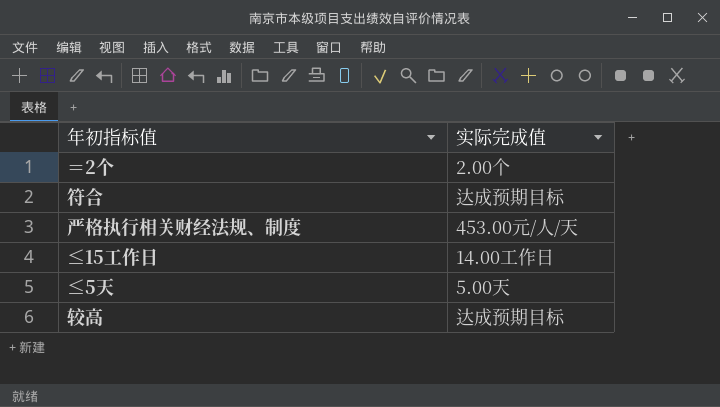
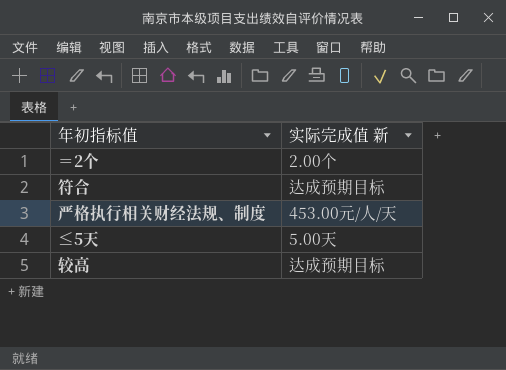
column name: 实际完成值 -> 实际完成值 新
row ≤15工作日: 14.00工作日 -> none

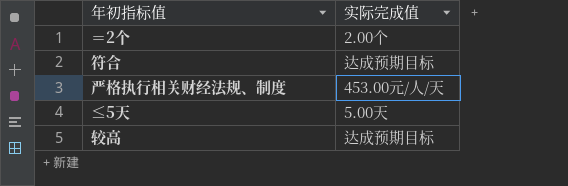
column name: 实际完成值 新 -> 实际完成值

